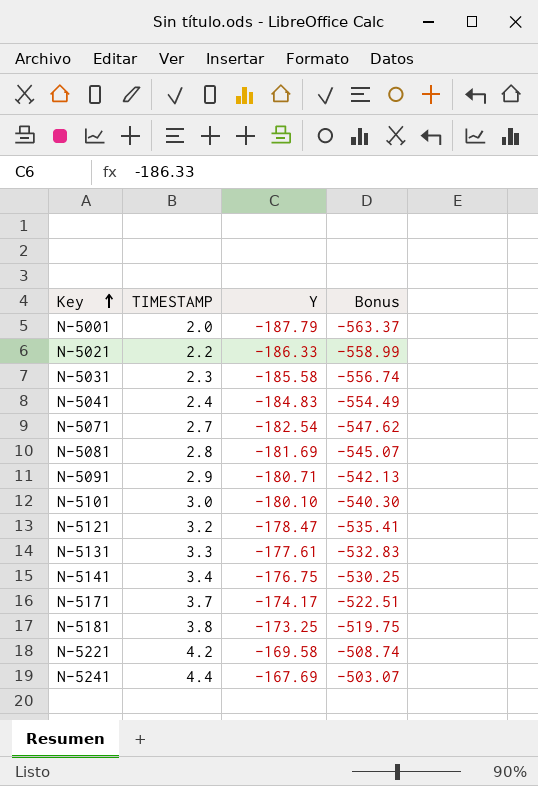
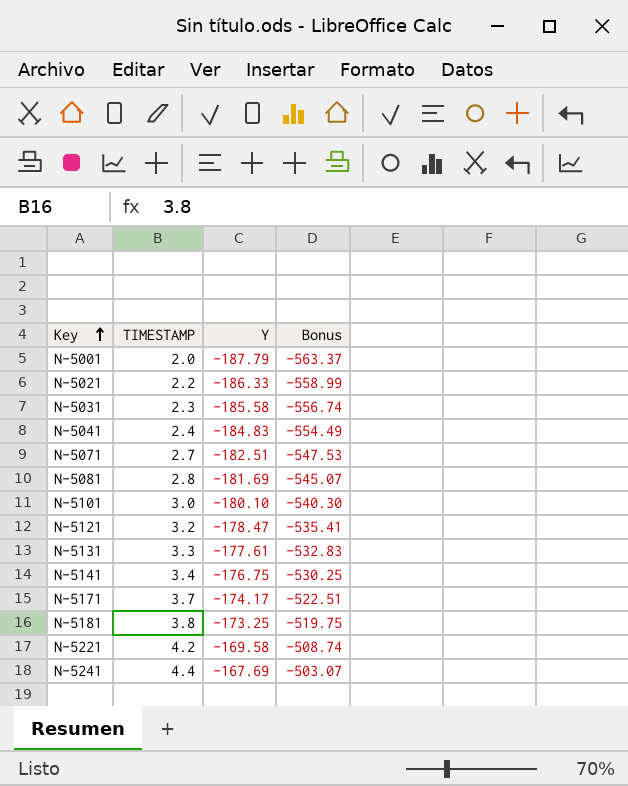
row N-5091: 2.9 | -180.71 | -542.13 -> none
N-5071 | Y: -182.54 -> -182.51
N-5071 | Bonus: -547.62 -> -547.53

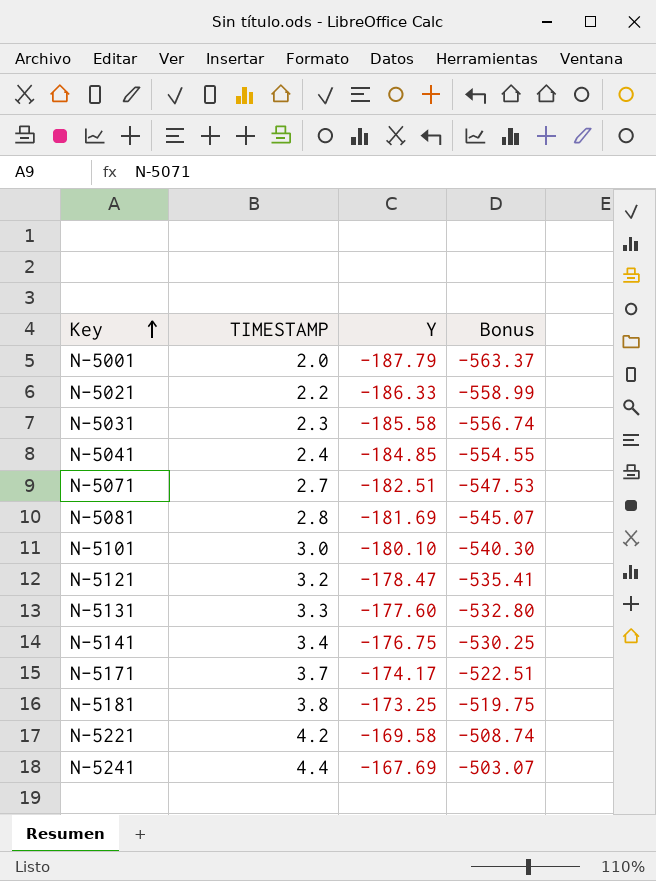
N-5041 | Y: -184.83 -> -184.85
N-5041 | Bonus: -554.49 -> -554.55
N-5131 | Y: -177.61 -> -177.60
N-5131 | Bonus: -532.83 -> -532.80

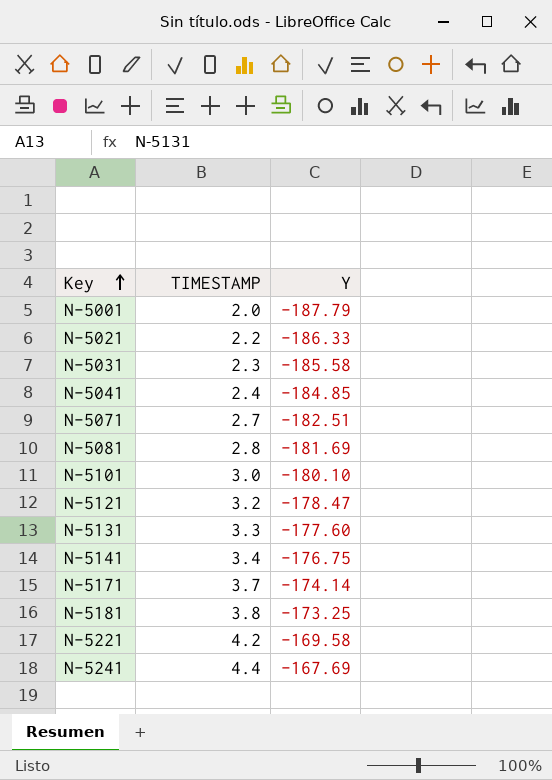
column Bonus | formula: [Y] * 3 -> none
N-5171 | Y: -174.17 -> -174.14

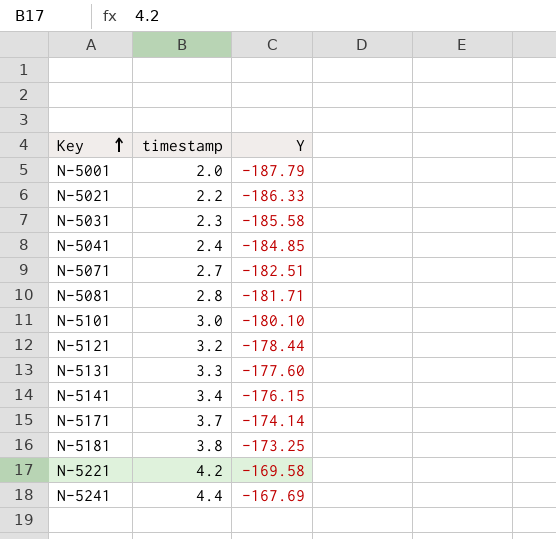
column name: TIMESTAMP -> timestamp
N-5081 | Y: -181.69 -> -181.71
N-5121 | Y: -178.47 -> -178.44
N-5141 | Y: -176.75 -> -176.15

